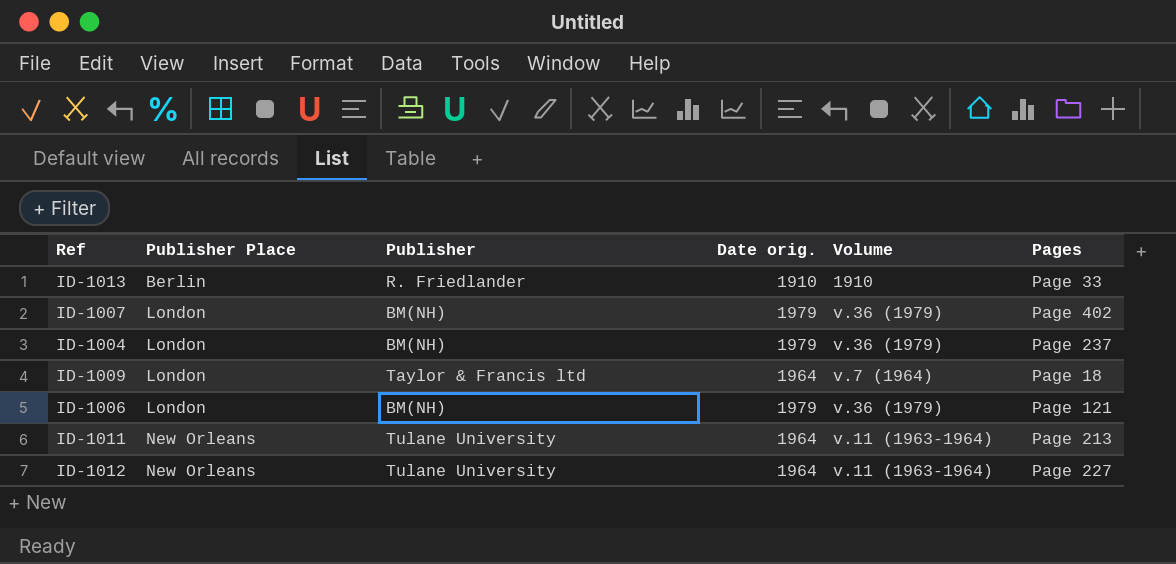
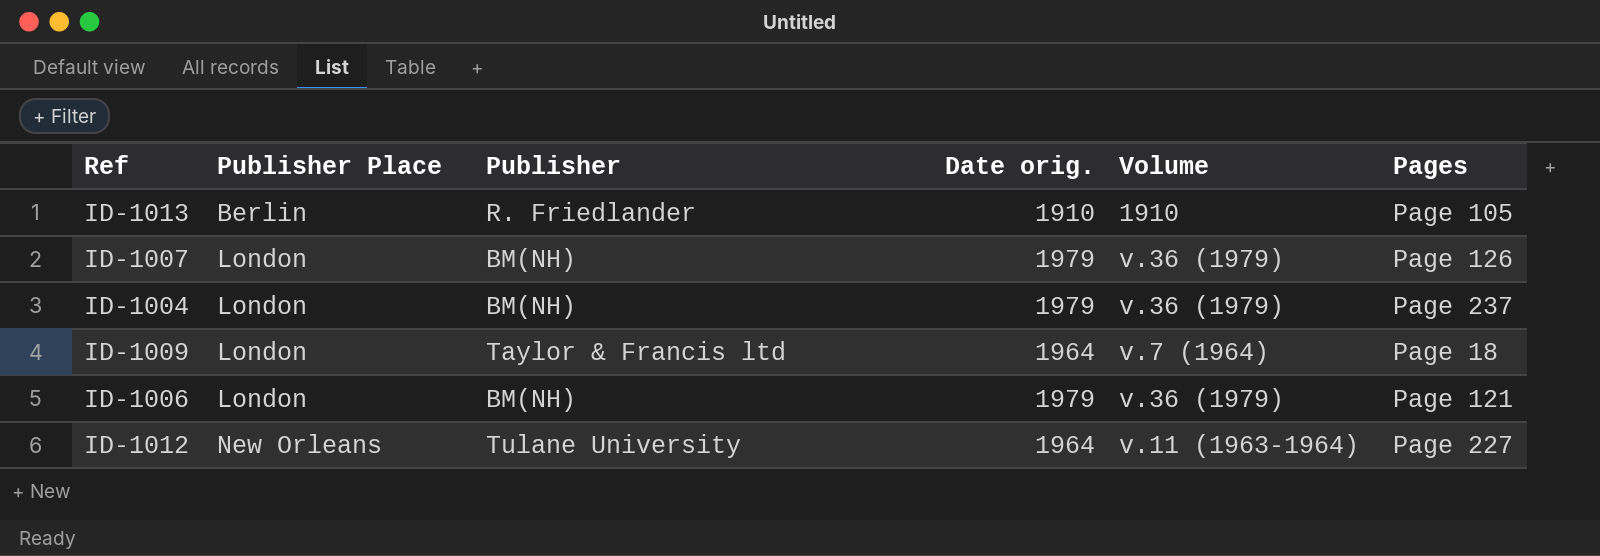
row ID-1011: New Orleans | Tulane University | 1964 | v.11 (1963-1964) | Page 213 -> none
ID-1013 | Pages: Page 33 -> Page 105
ID-1007 | Pages: Page 402 -> Page 126

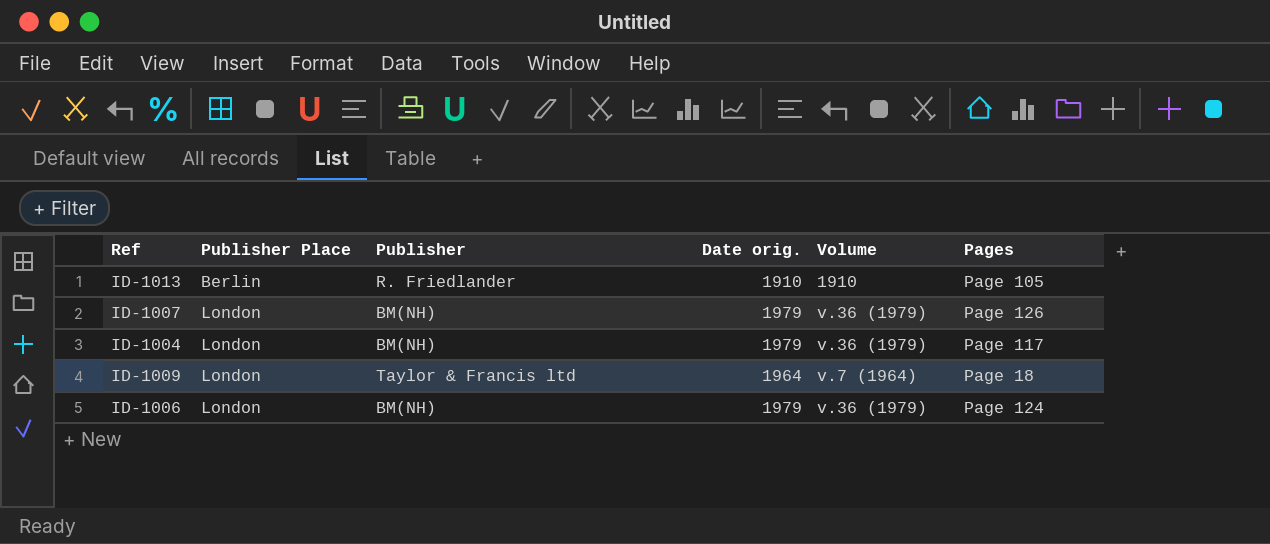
row ID-1012: New Orleans | Tulane University | 1964 | v.11 (1963-1964) | Page 227 -> none
ID-1004 | Pages: Page 237 -> Page 117
ID-1006 | Pages: Page 121 -> Page 124

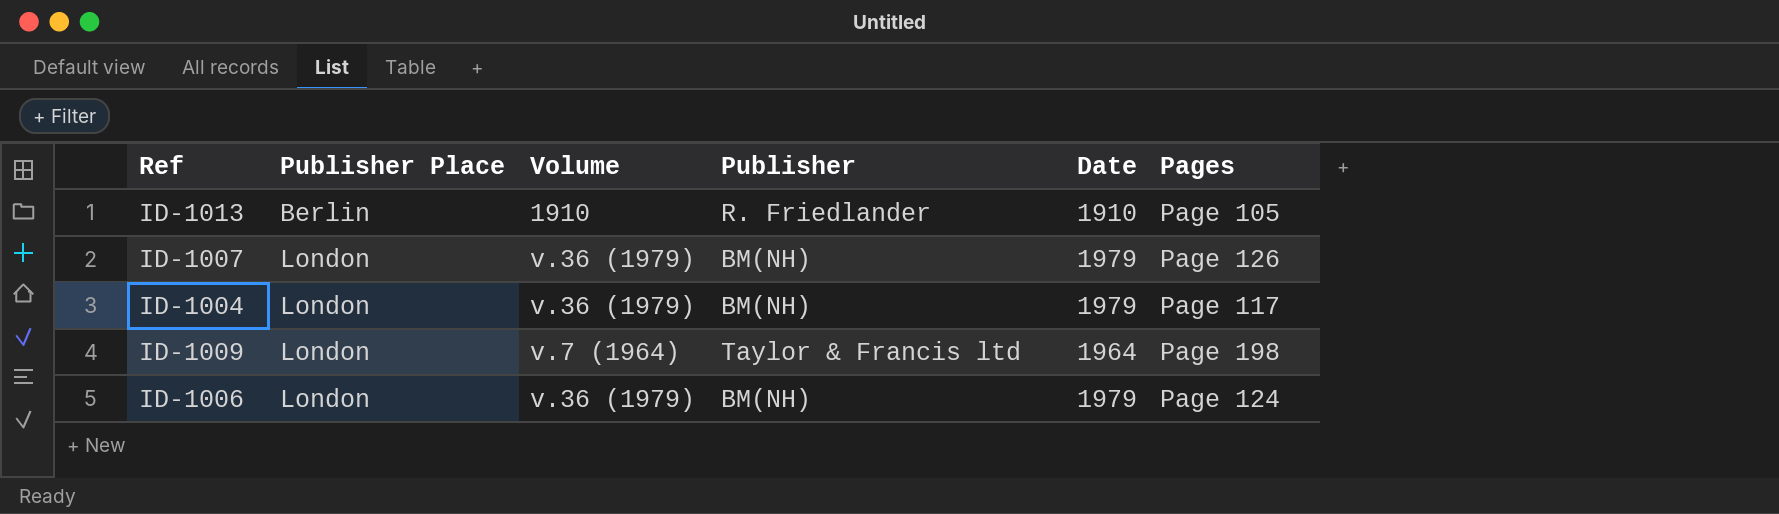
column Volume | position: 5 -> 3
column name: Date orig. -> Date
ID-1009 | Pages: Page 18 -> Page 198

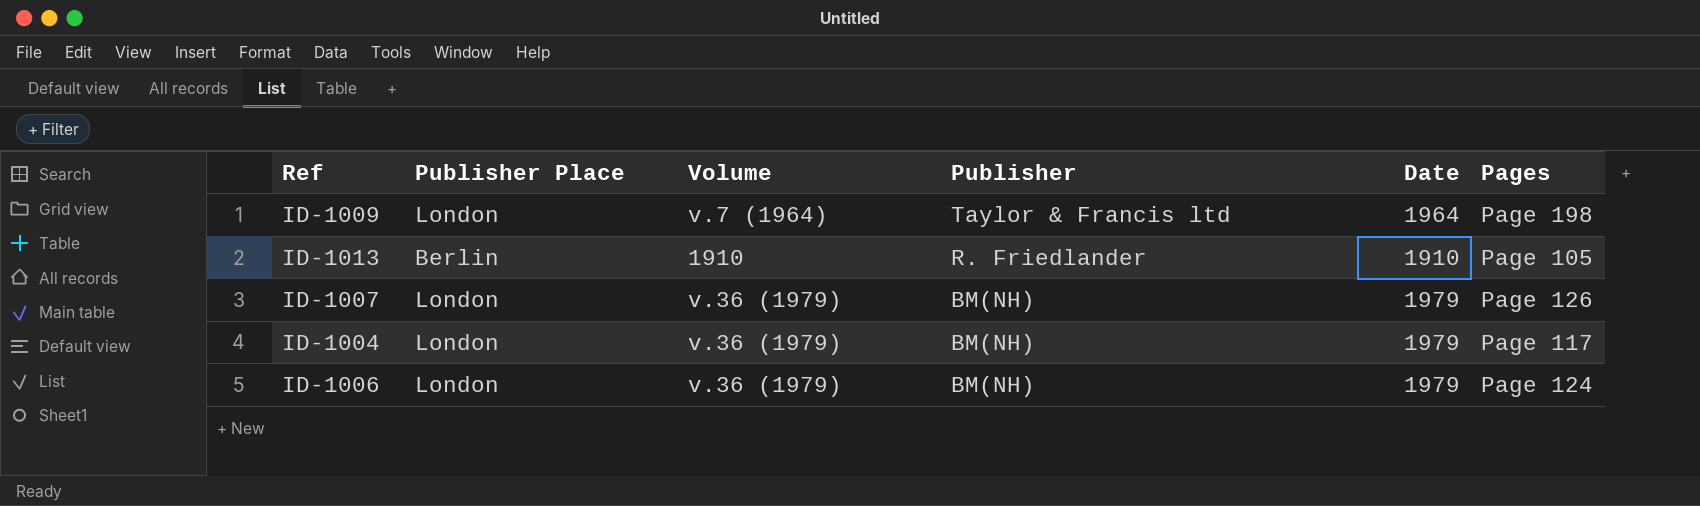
row order: Publisher Place ascending -> Publisher descending

